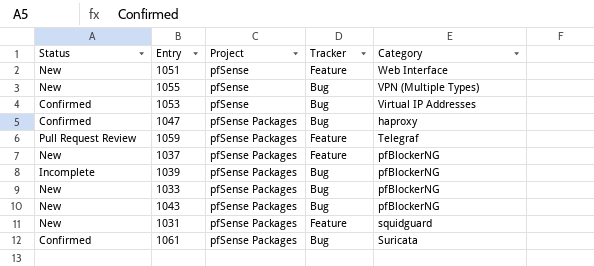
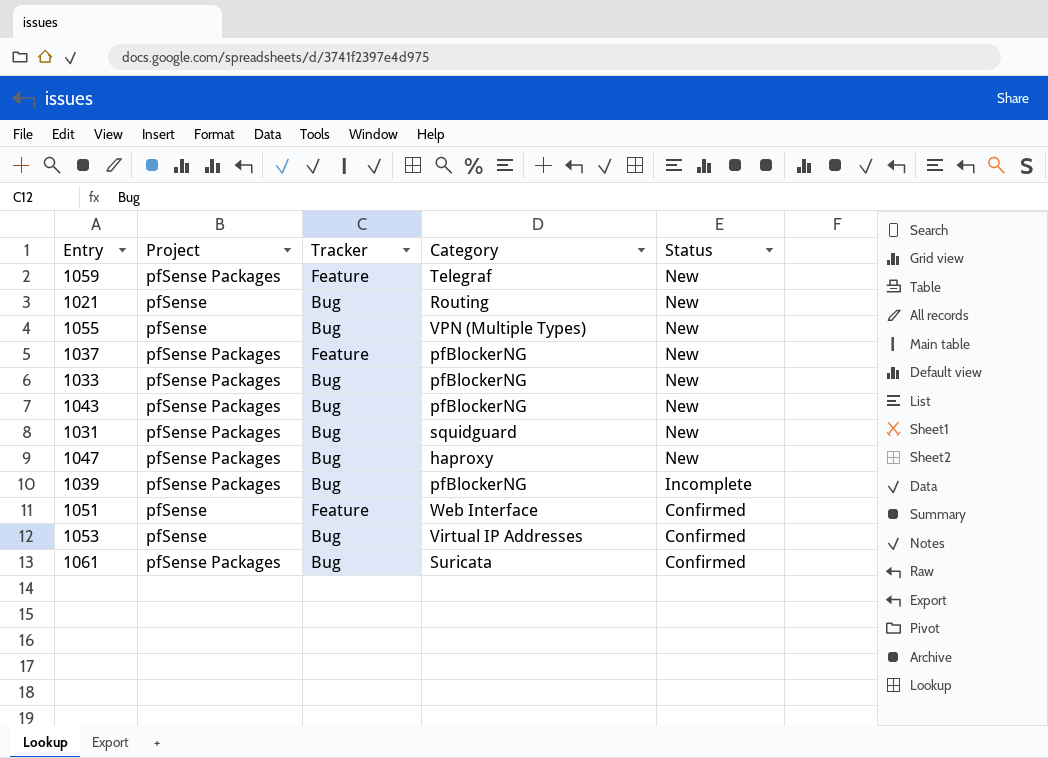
row order: Project ascending -> Status descending
column Status | position: 1 -> 5
1059 | Status: Pull Request Review -> New
row 1021: none -> pfSense | Bug | Routing | New
1031 | Tracker: Feature -> Bug
1047 | Status: Confirmed -> New
1051 | Status: New -> Confirmed

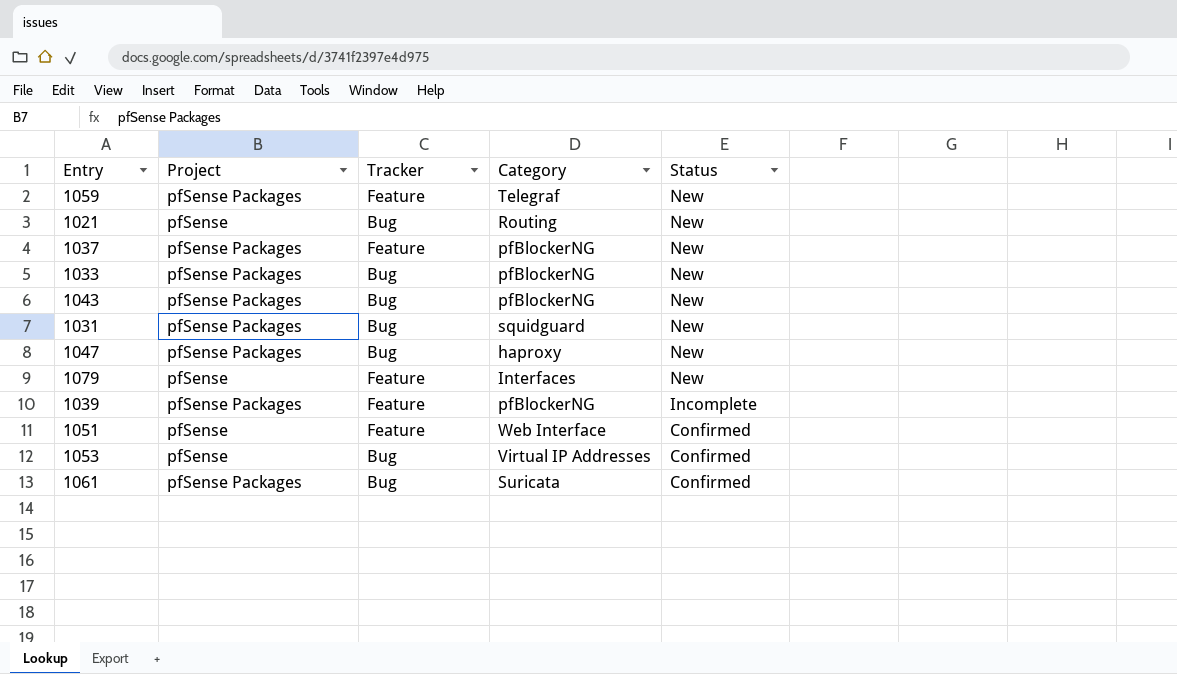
row 1055: pfSense | Bug | VPN (Multiple Types) | New -> none
row 1079: none -> pfSense | Feature | Interfaces | New
1039 | Tracker: Bug -> Feature

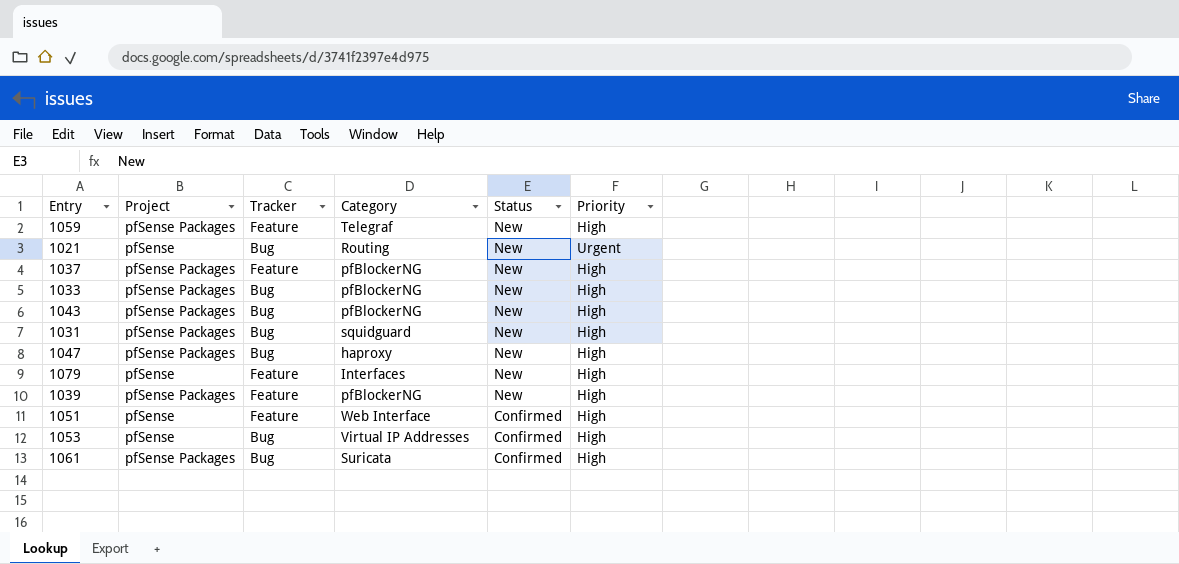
column Priority | position: none -> 6
1039 | Status: Incomplete -> New

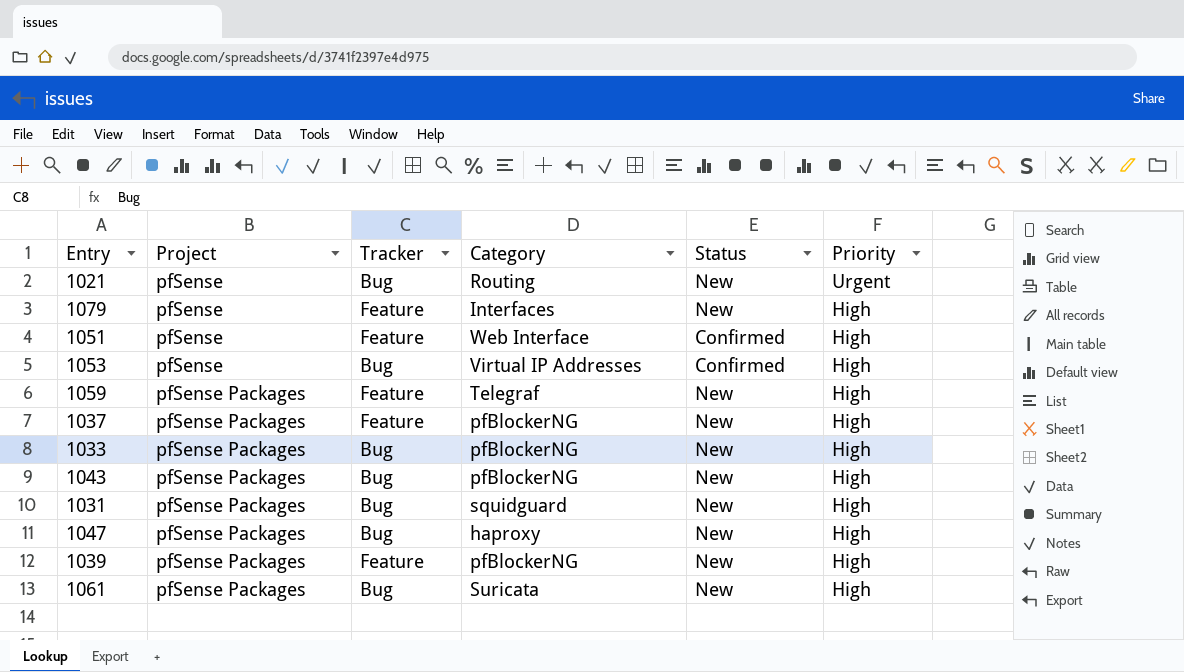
row order: Status descending -> Project ascending
1061 | Status: Confirmed -> New

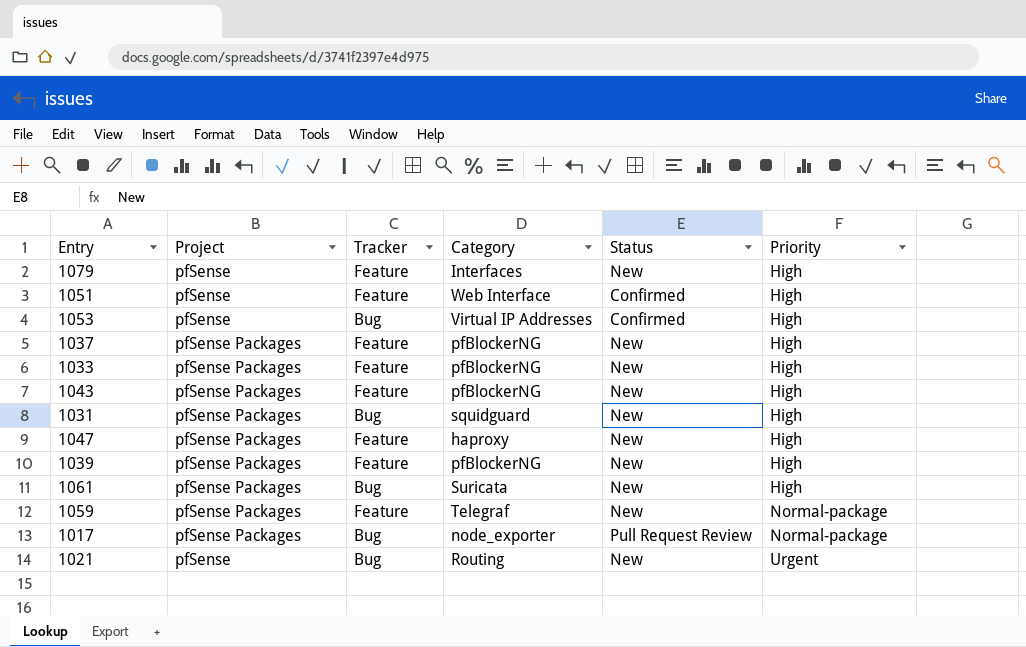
row order: Project ascending -> Priority ascending
1033 | Tracker: Bug -> Feature
1043 | Tracker: Bug -> Feature
1047 | Tracker: Bug -> Feature
1059 | Priority: High -> Normal-package
row 1017: none -> pfSense Packages | Bug | node_exporter | Pull Request Review | Normal-package

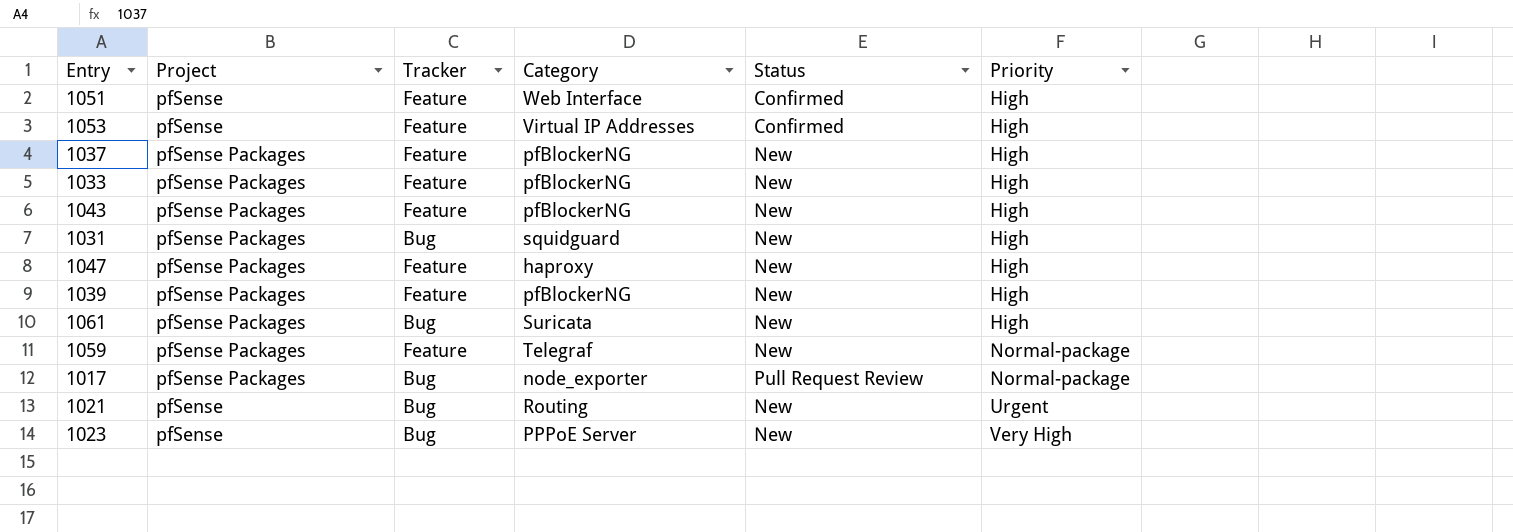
row 1079: pfSense | Feature | Interfaces | New | High -> none
1053 | Tracker: Bug -> Feature
row 1023: none -> pfSense | Bug | PPPoE Server | New | Very High

